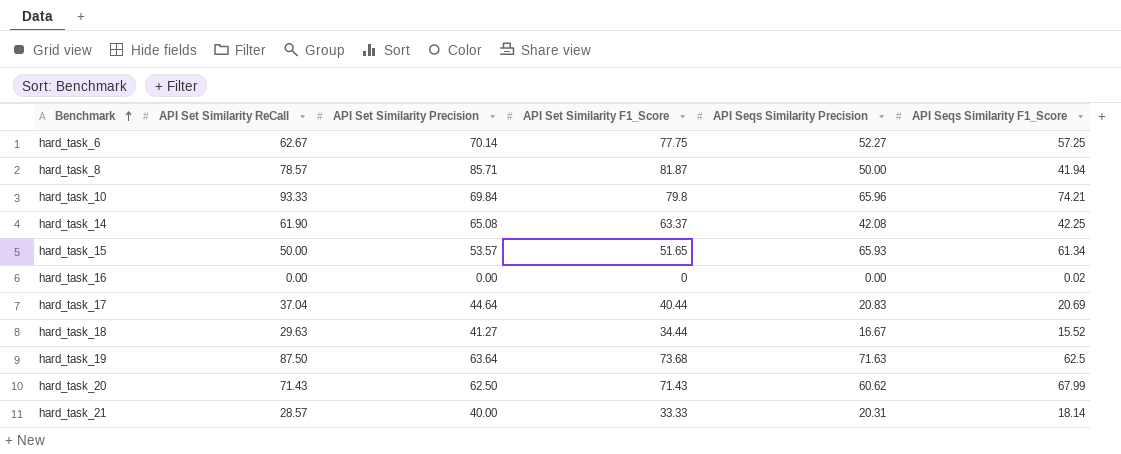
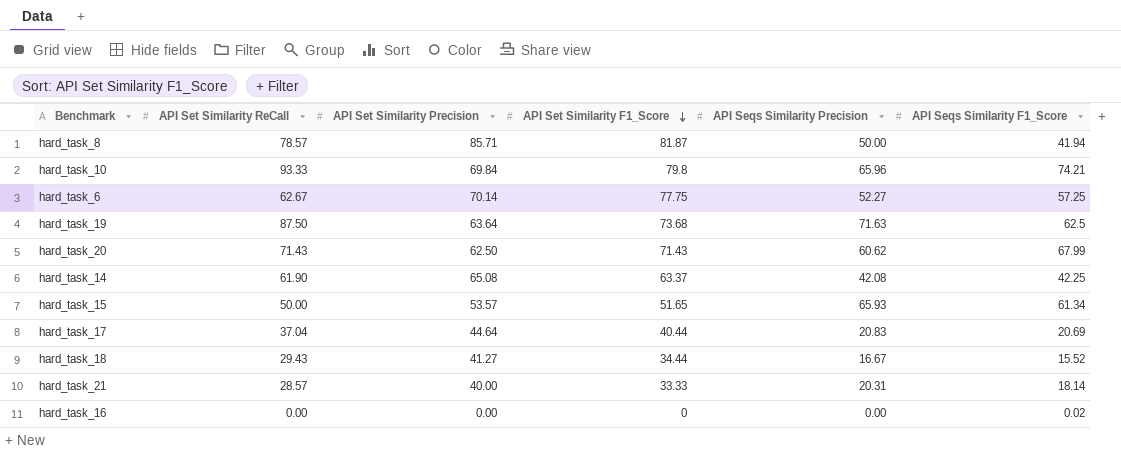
row order: Benchmark ascending -> API Set Similarity F1_Score descending
hard_task_18 | API Set Similarity ReCall: 29.63 -> 29.43

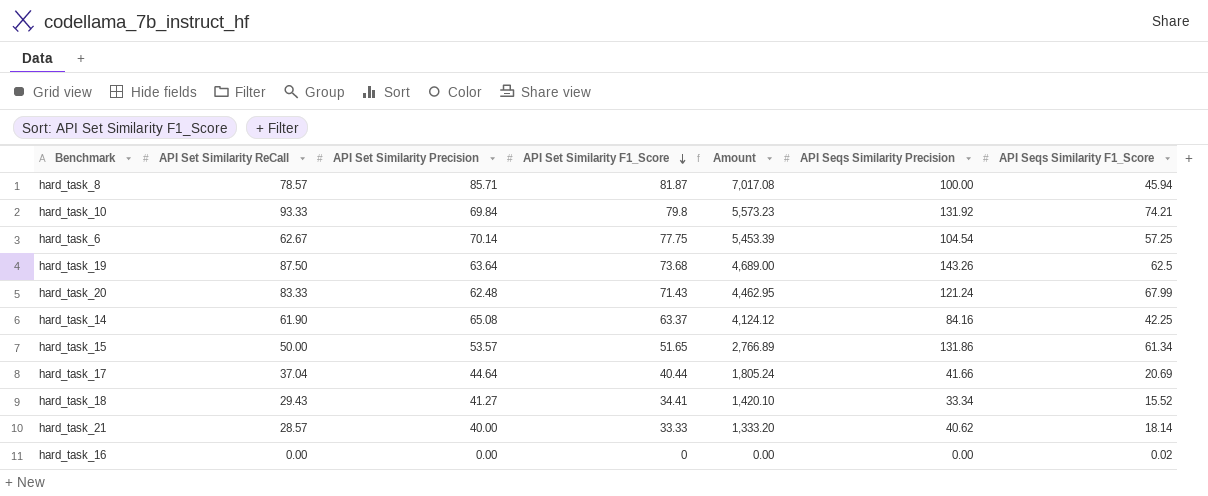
column Amount | formula: none -> [API Set Similarity Precision] * [API Set Similarity F1_Score]
hard_task_8 | API Seqs Similarity Precision: 50.00 -> 100.00
hard_task_8 | API Seqs Similarity F1_Score: 41.94 -> 45.94
hard_task_10 | API Seqs Similarity Precision: 65.96 -> 131.92
hard_task_6 | API Seqs Similarity Precision: 52.27 -> 104.54
hard_task_19 | API Seqs Similarity Precision: 71.63 -> 143.26
hard_task_20 | API Set Similarity ReCall: 71.43 -> 83.33
hard_task_20 | API Set Similarity Precision: 62.50 -> 62.48
hard_task_20 | API Seqs Similarity Precision: 60.62 -> 121.24
hard_task_14 | API Seqs Similarity Precision: 42.08 -> 84.16
hard_task_15 | API Seqs Similarity Precision: 65.93 -> 131.86
hard_task_17 | API Seqs Similarity Precision: 20.83 -> 41.66
hard_task_18 | API Set Similarity F1_Score: 34.44 -> 34.41
hard_task_18 | API Seqs Similarity Precision: 16.67 -> 33.34
hard_task_21 | API Seqs Similarity Precision: 20.31 -> 40.62

